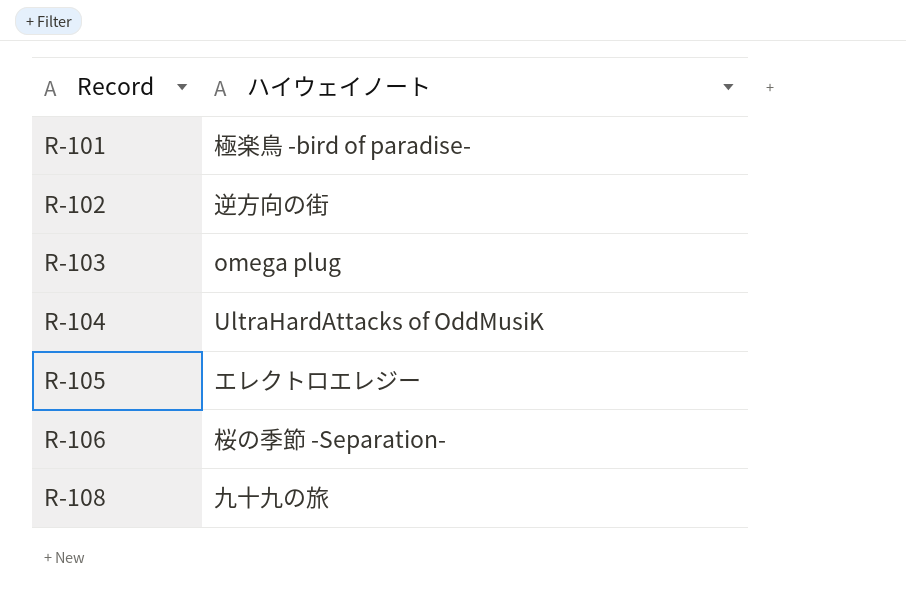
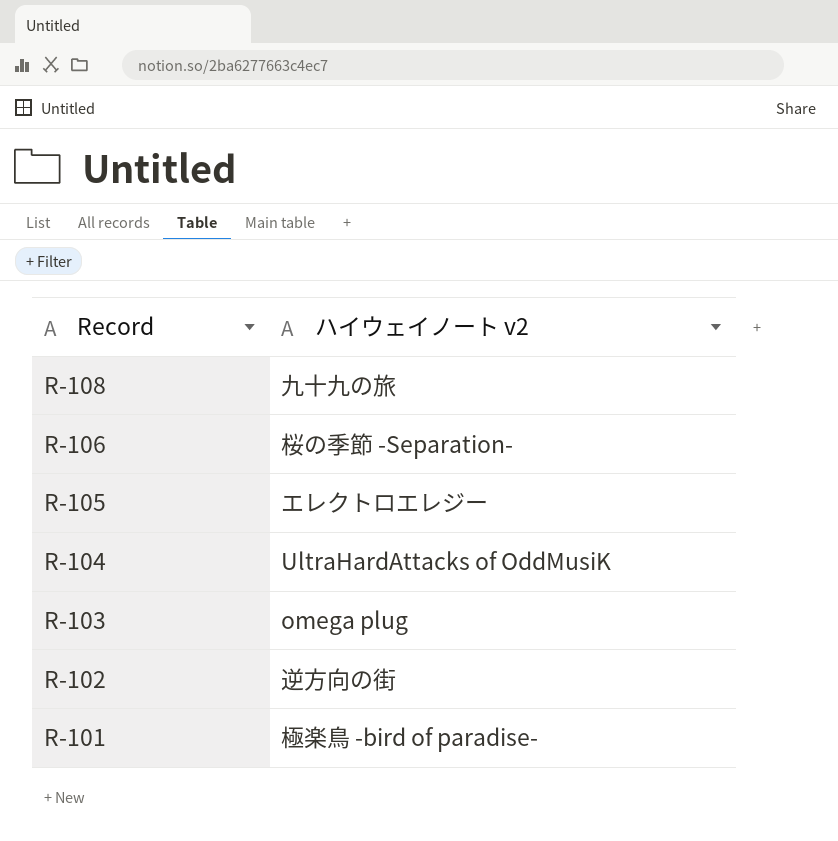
row order: Record ascending -> Record descending
column name: ハイウェイノート -> ハイウェイノート v2

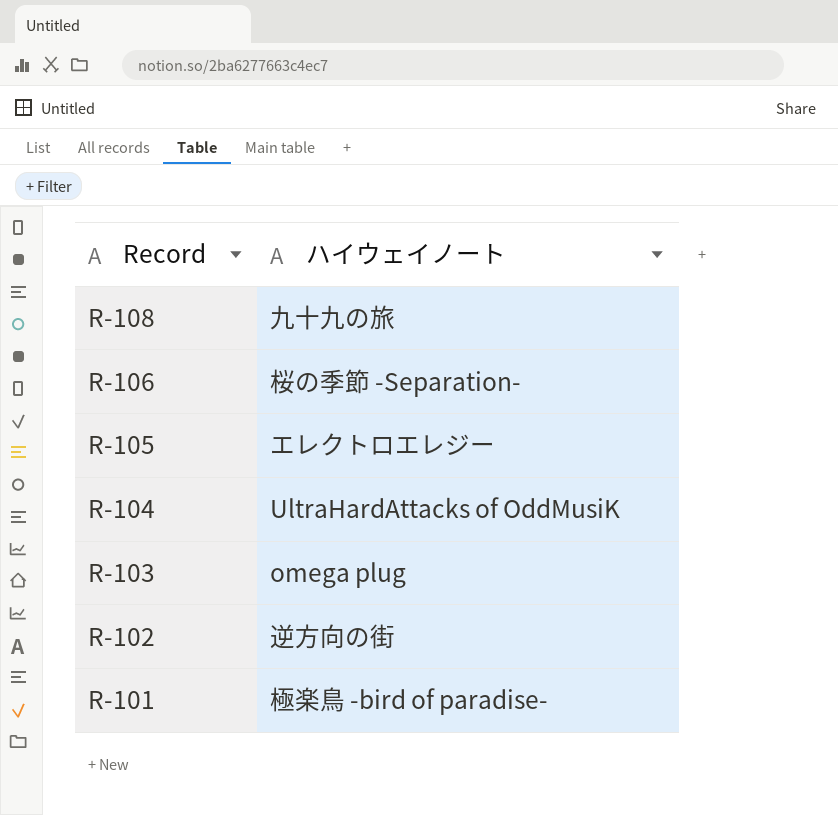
column name: ハイウェイノート v2 -> ハイウェイノート

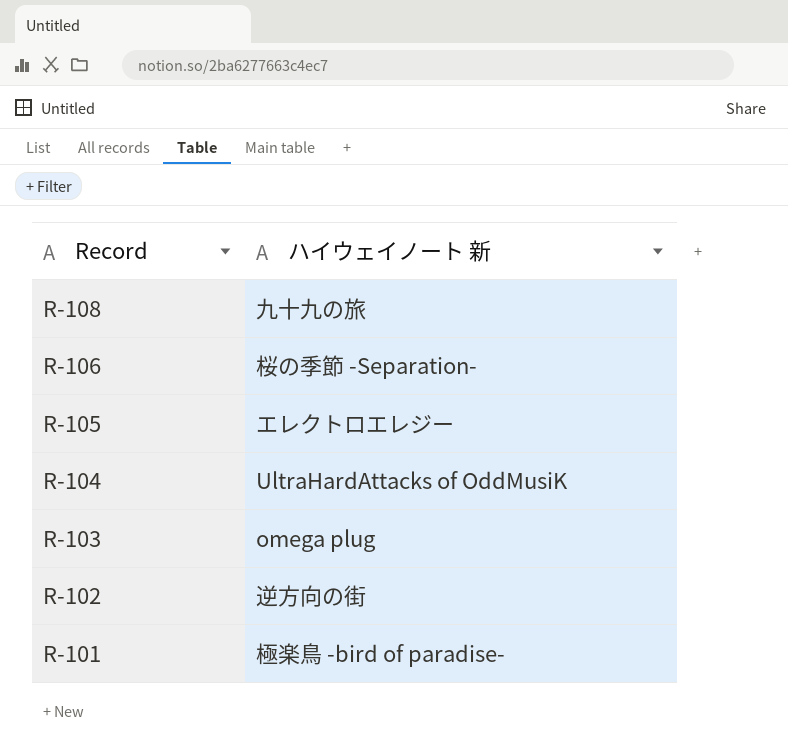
column name: ハイウェイノート -> ハイウェイノート 新

